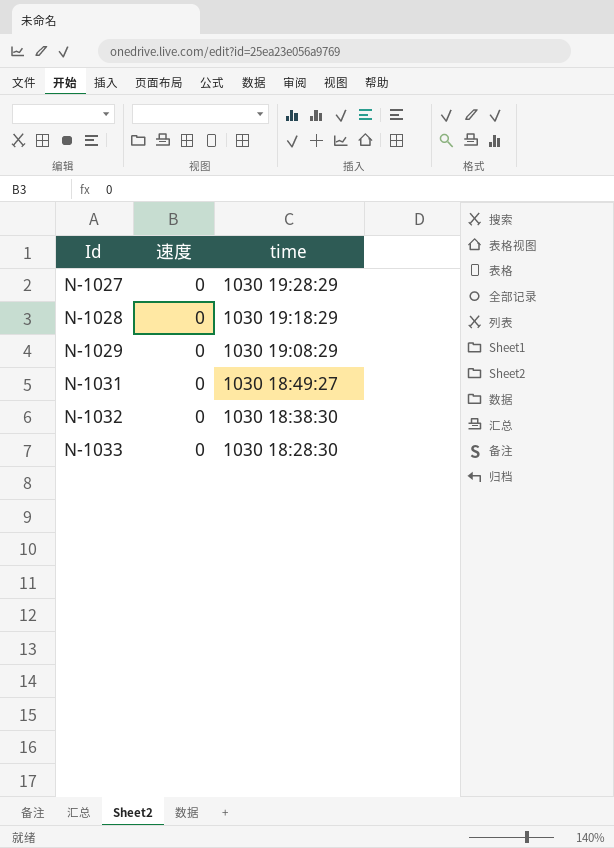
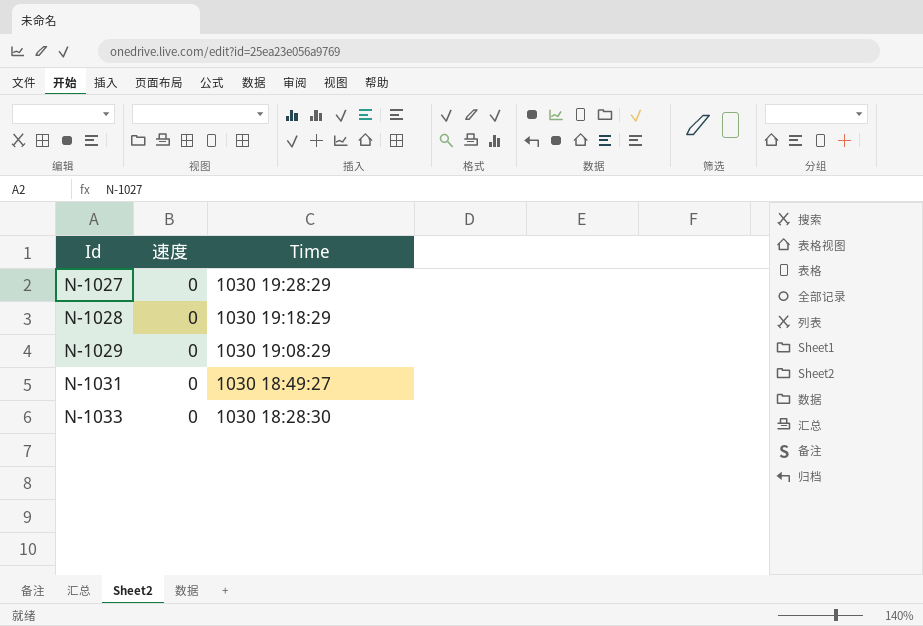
column name: time -> Time
row N-1032: 0 | 1030 18:38:30 -> none

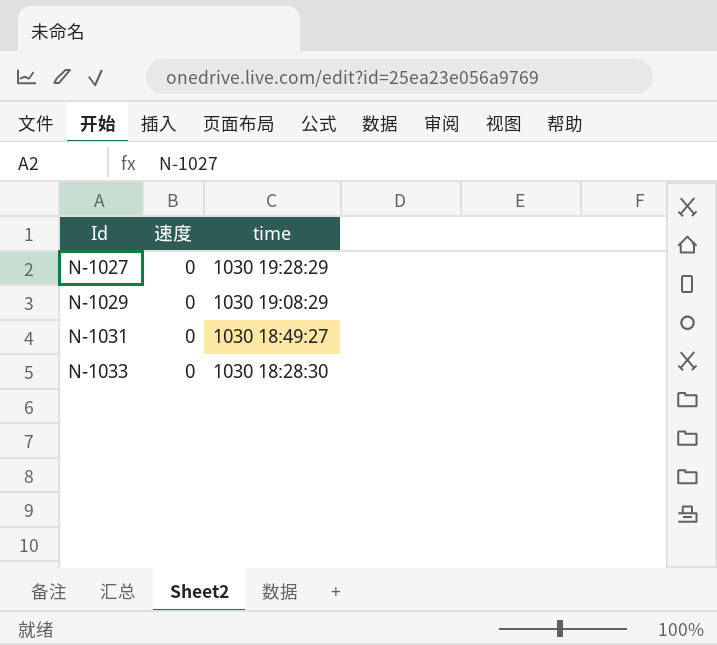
column name: Time -> time
row N-1028: 0 | 1030 19:18:29 -> none

